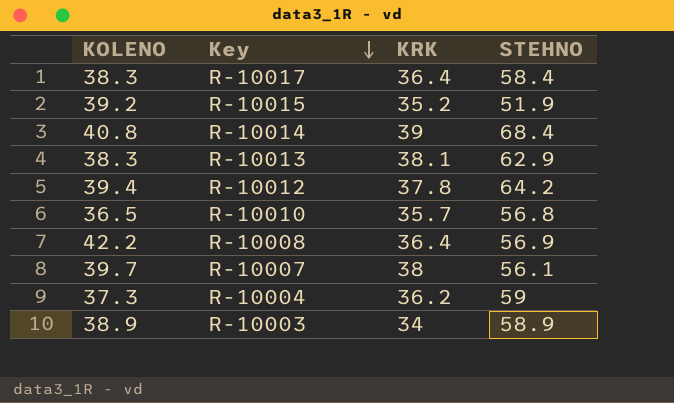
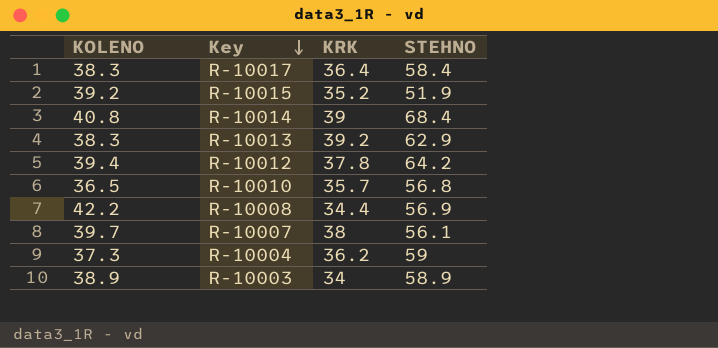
R-10013 | KRK: 38.1 -> 39.2
R-10008 | KRK: 36.4 -> 34.4

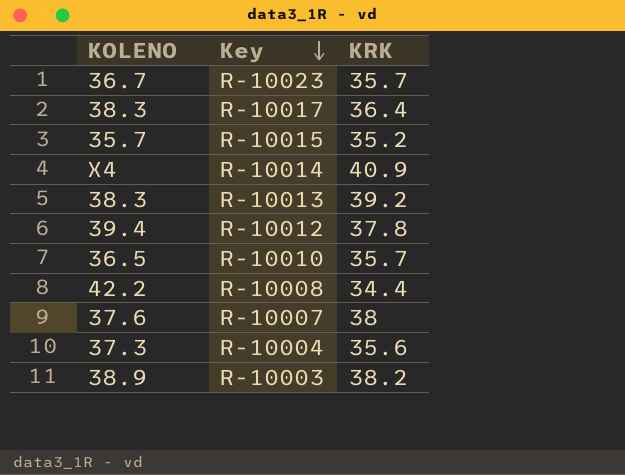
column STEHNO | position: 4 -> none
row R-10023: none -> 36.7 | 35.7
R-10015 | KOLENO: 39.2 -> 35.7
R-10014 | KOLENO: 40.8 -> X4
R-10014 | KRK: 39 -> 40.9
R-10007 | KOLENO: 39.7 -> 37.6
R-10004 | KRK: 36.2 -> 35.6
R-10003 | KRK: 34 -> 38.2

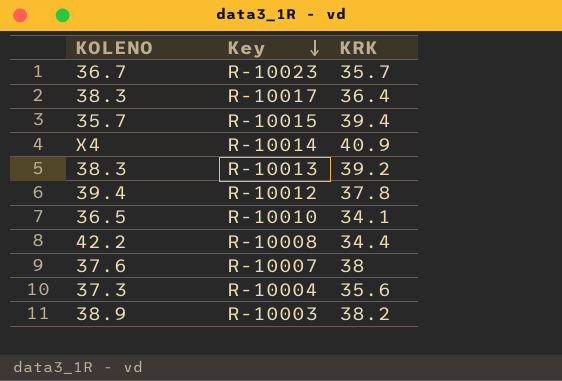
R-10015 | KRK: 35.2 -> 39.4
R-10010 | KRK: 35.7 -> 34.1

